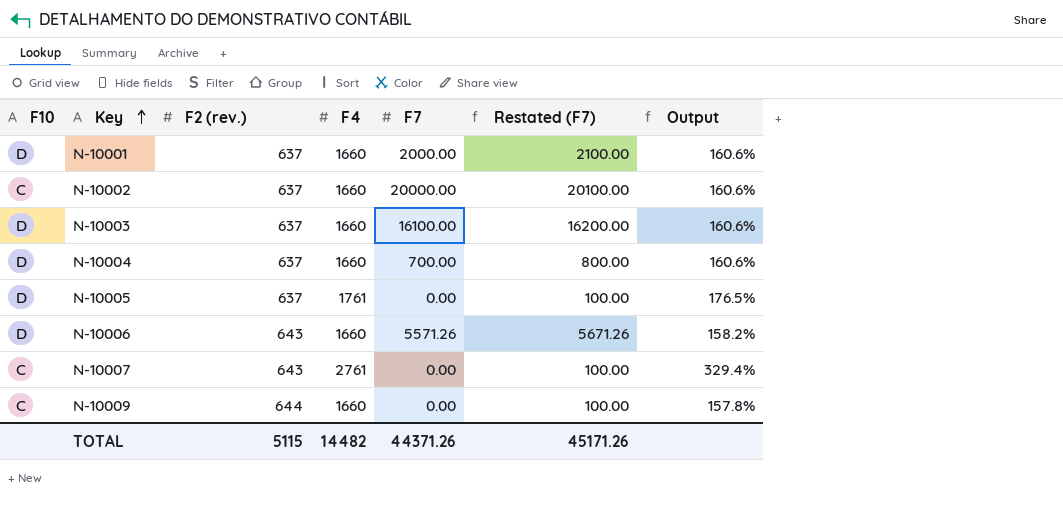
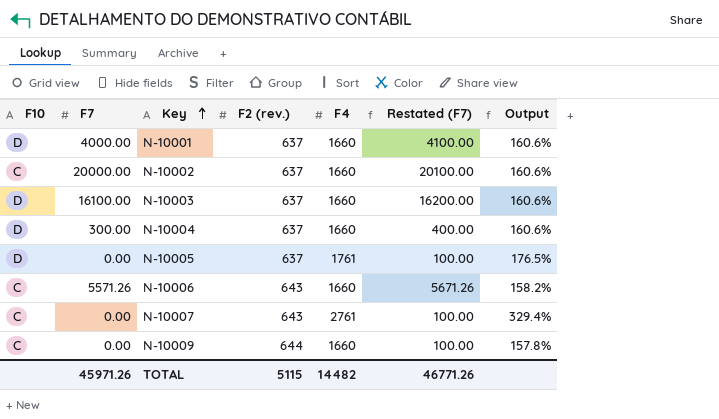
column F7 | position: 5 -> 2
N-10001 | F7: 2000.00 -> 4000.00
N-10001 | Restated (F7): 2100.00 -> 4100.00
N-10004 | F7: 700.00 -> 300.00
N-10004 | Restated (F7): 800.00 -> 400.00
N-10006 | F10: D -> C
TOTAL | F7: 44371.26 -> 45971.26
TOTAL | Restated (F7): 45171.26 -> 46771.26

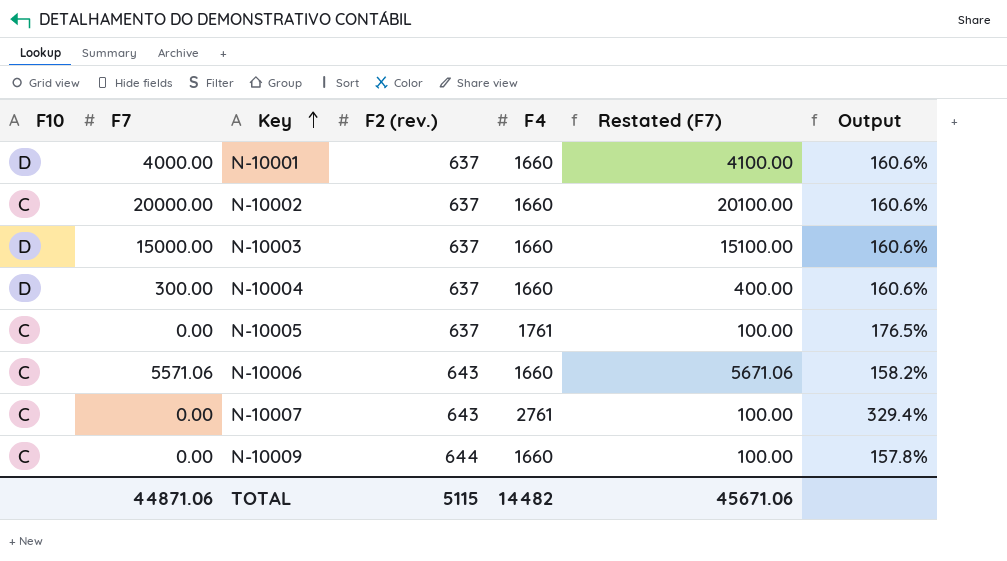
N-10003 | F7: 16100.00 -> 15000.00
N-10003 | Restated (F7): 16200.00 -> 15100.00
N-10005 | F10: D -> C
N-10006 | F7: 5571.26 -> 5571.06
N-10006 | Restated (F7): 5671.26 -> 5671.06
TOTAL | F7: 45971.26 -> 44871.06
TOTAL | Restated (F7): 46771.26 -> 45671.06

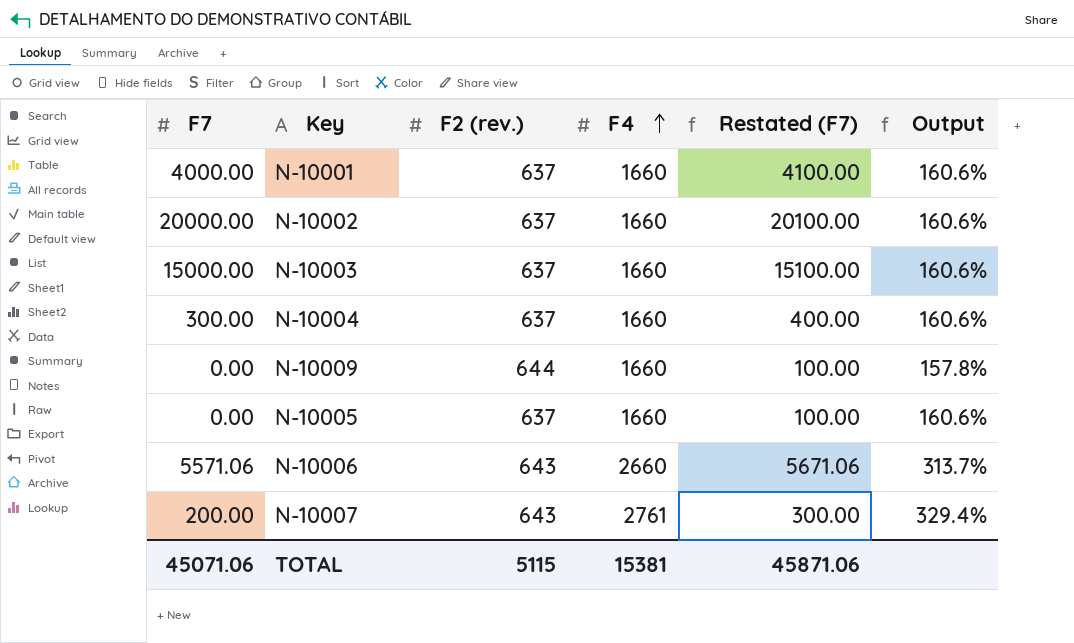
row order: Key ascending -> F4 ascending
column F10 | position: 1 -> none
N-10005 | F4: 1761 -> 1660
N-10005 | Output: 176.5% -> 160.6%
N-10006 | F4: 1660 -> 2660
N-10006 | Output: 158.2% -> 313.7%
N-10007 | F7: 0.00 -> 200.00
N-10007 | Restated (F7): 100.00 -> 300.00
TOTAL | F7: 44871.06 -> 45071.06
TOTAL | F4: 14482 -> 15381
TOTAL | Restated (F7): 45671.06 -> 45871.06

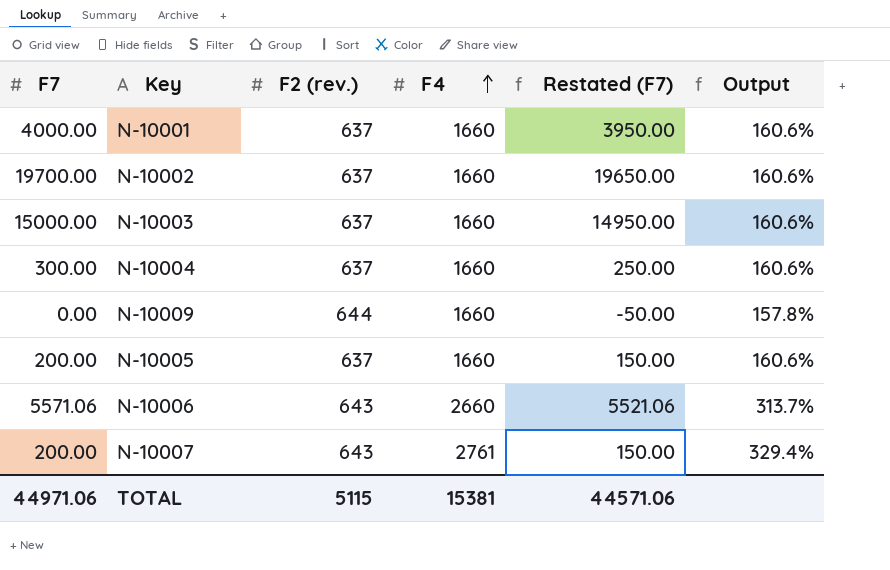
column Restated (F7) | formula: [F7] + 100 -> [F7] - 50
N-10002 | F7: 20000.00 -> 19700.00
N-10005 | F7: 0.00 -> 200.00
TOTAL | F7: 45071.06 -> 44971.06
TOTAL | Restated (F7): 45871.06 -> 44571.06

